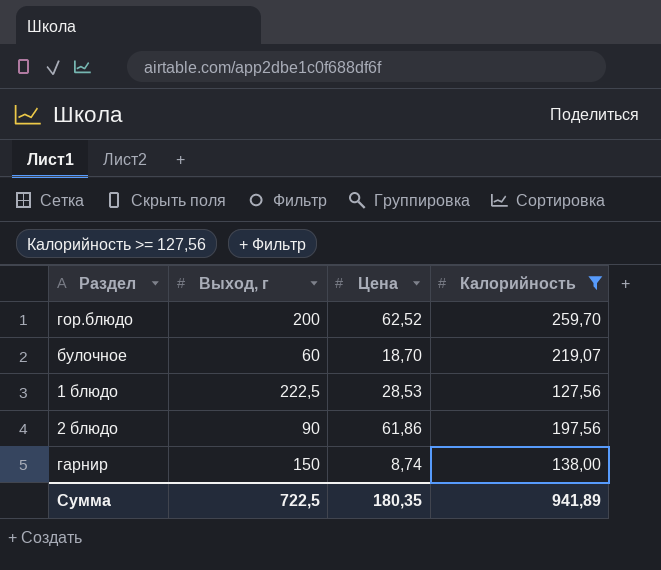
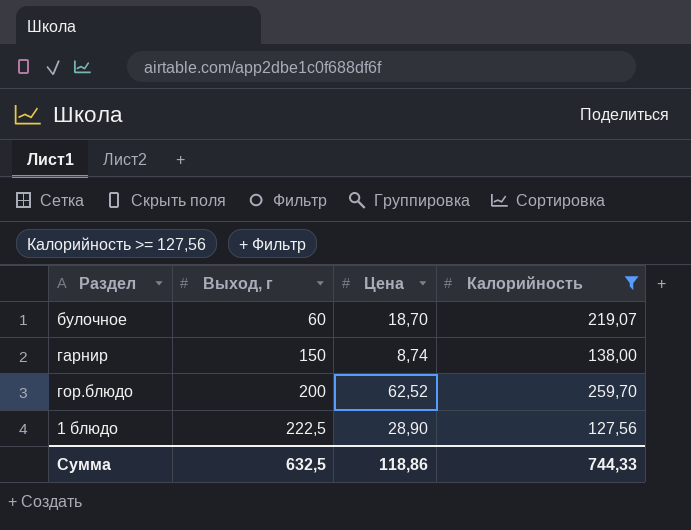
row order: none -> Выход, г ascending
row 2 блюдо: 90 | 61,86 | 197,56 -> none
1 блюдо | Цена: 28,53 -> 28,90
Сумма | Выход, г: 722,5 -> 632,5
Сумма | Цена: 180,35 -> 118,86
Сумма | Калорийность: 941,89 -> 744,33

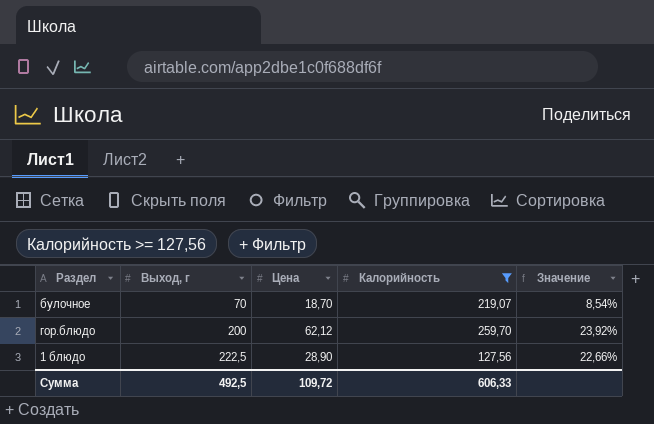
column Значение | formula: none -> [Цена] / [Калорийность]
row гарнир: 150 | 8,74 | 138,00 -> none
булочное | Выход, г: 60 -> 70
гор.блюдо | Цена: 62,52 -> 62,12
Сумма | Выход, г: 632,5 -> 492,5
Сумма | Цена: 118,86 -> 109,72
Сумма | Калорийность: 744,33 -> 606,33

